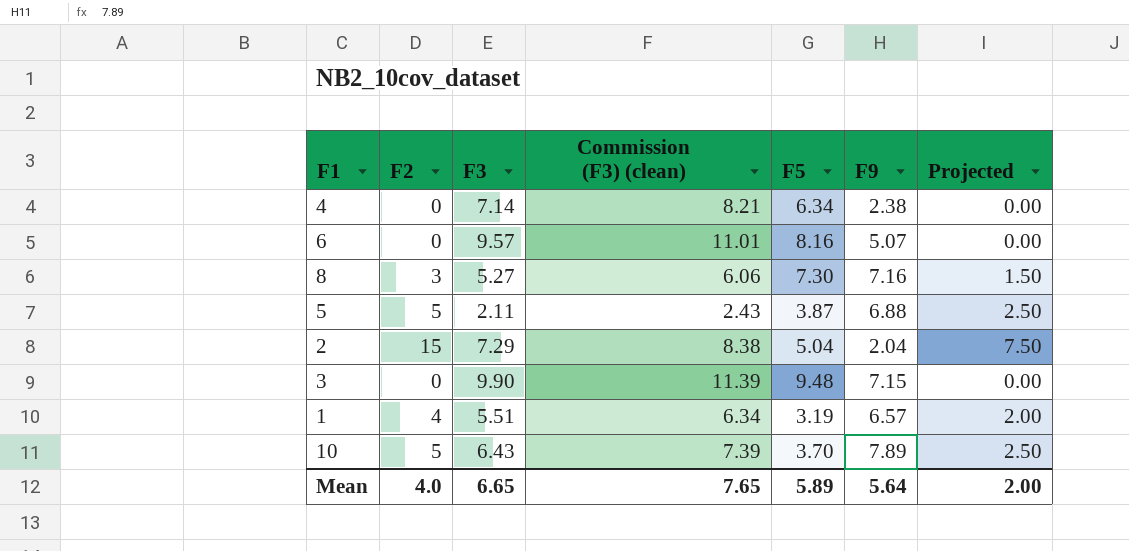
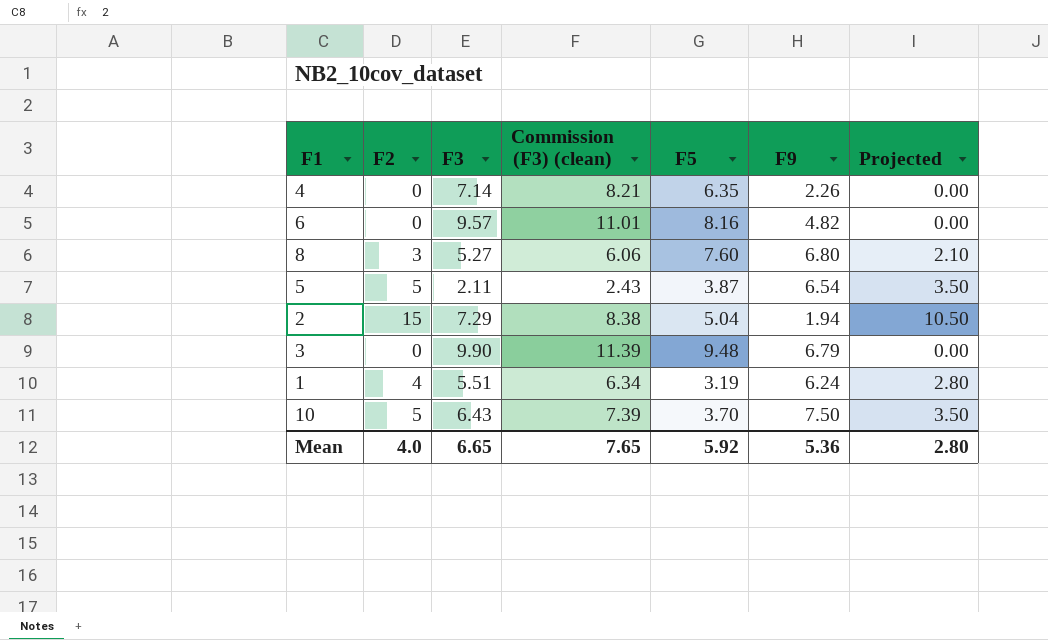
column Projected | formula: [F2] * 0.5 -> [F2] * 0.7
4 | F5: 6.34 -> 6.35
4 | F9: 2.38 -> 2.26
6 | F9: 5.07 -> 4.82
8 | F5: 7.30 -> 7.60
8 | F9: 7.16 -> 6.80
5 | F9: 6.88 -> 6.54
2 | F9: 2.04 -> 1.94
3 | F9: 7.15 -> 6.79
1 | F9: 6.57 -> 6.24
10 | F9: 7.89 -> 7.50
Mean | F5: 5.89 -> 5.92
Mean | F9: 5.64 -> 5.36
Mean | Projected: 2.00 -> 2.80

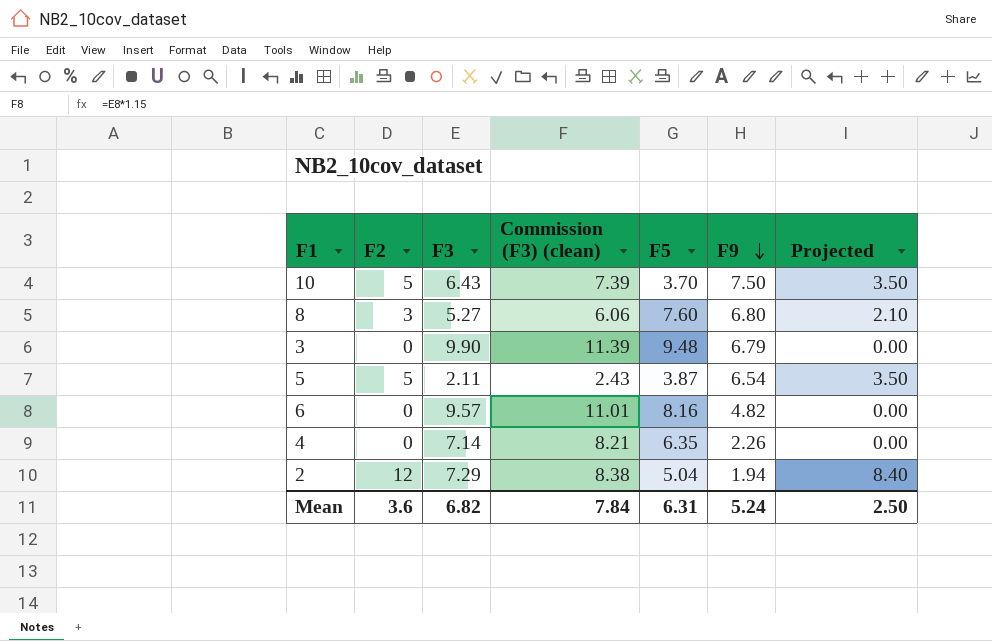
row order: none -> F9 descending
row 1: 4 | 5.51 | 6.34 | 3.19 | 6.24 | 2.80 -> none
2 | F2: 15 -> 12
2 | Projected: 10.50 -> 8.40
Mean | F2: 4.0 -> 3.6
Mean | F3: 6.65 -> 6.82
Mean | Commission (F3) (clean): 7.65 -> 7.84
Mean | F5: 5.92 -> 6.31
Mean | F9: 5.36 -> 5.24
Mean | Projected: 2.80 -> 2.50

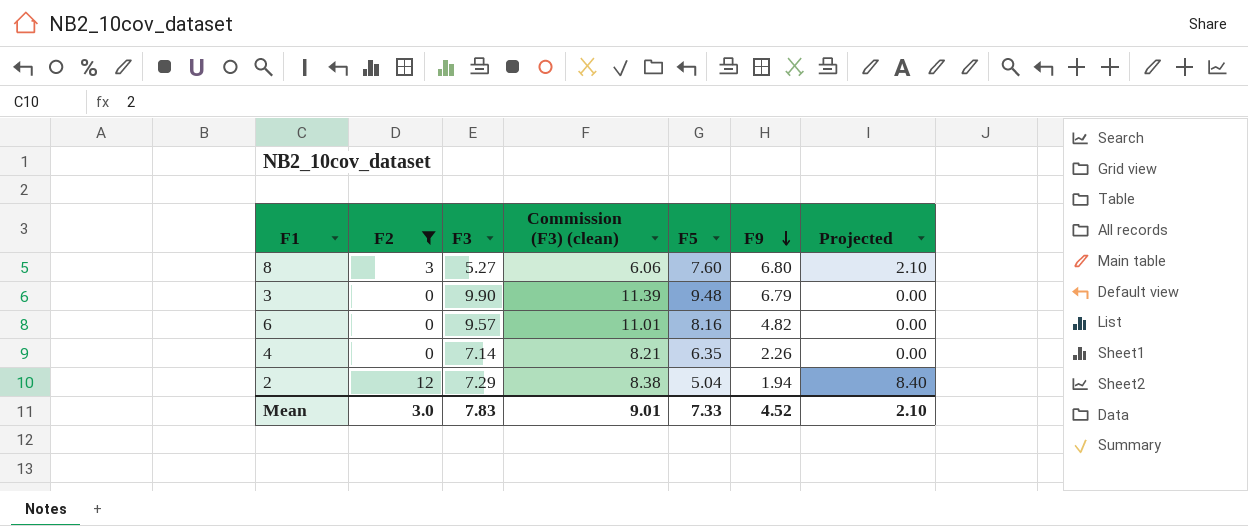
filter: none -> F2 != 5
Mean | F2: 3.6 -> 3.0
Mean | F3: 6.82 -> 7.83
Mean | Commission (F3) (clean): 7.84 -> 9.01
Mean | F5: 6.31 -> 7.33
Mean | F9: 5.24 -> 4.52
Mean | Projected: 2.50 -> 2.10

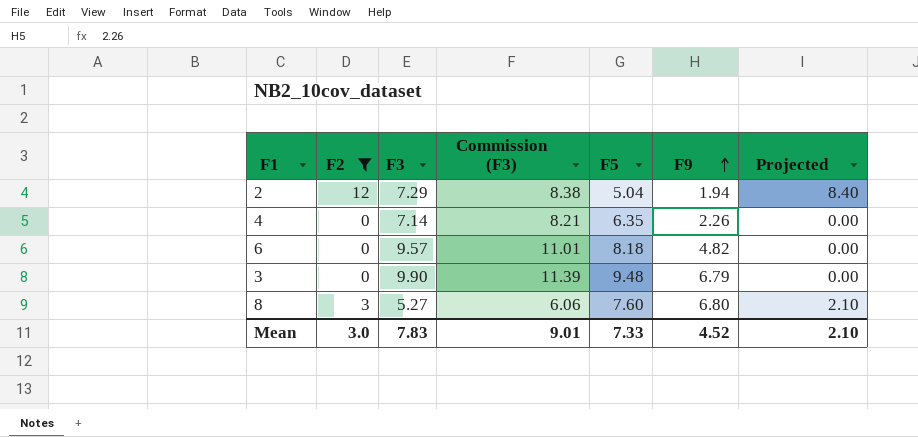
row order: F9 descending -> F9 ascending
column name: Commission (F3) (clean) -> Commission (F3)
6 | F5: 8.16 -> 8.18

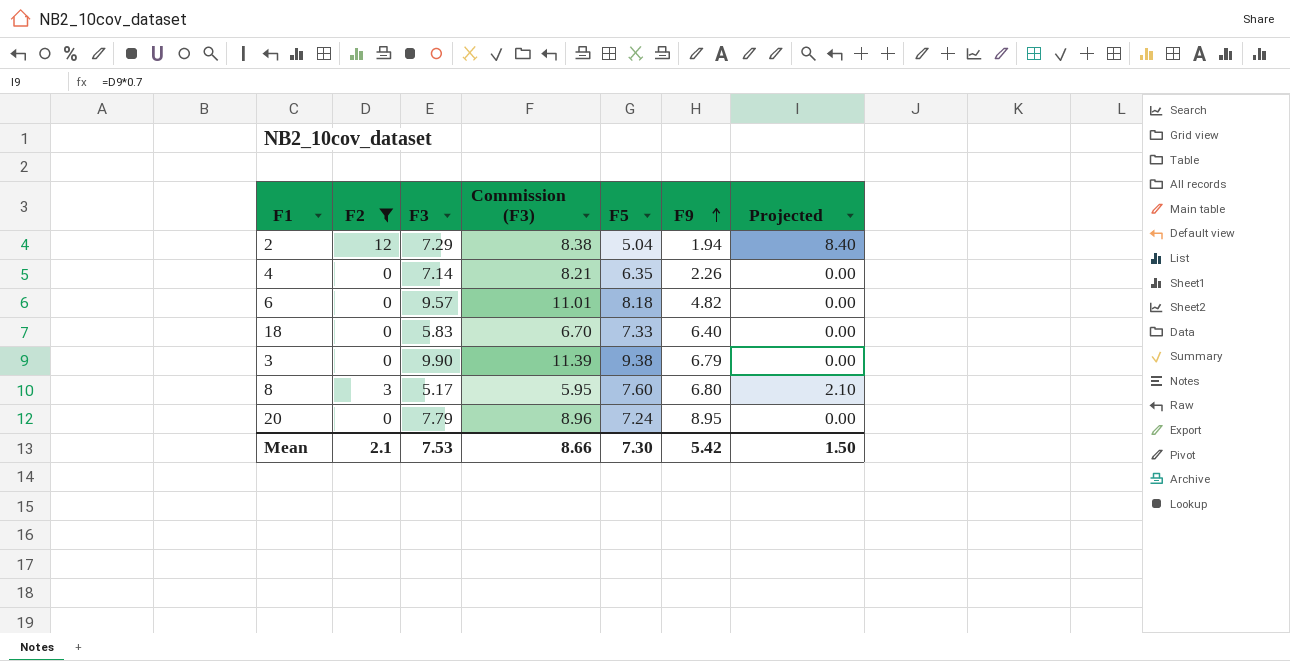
row 18: none -> 0 | 5.83 | 6.70 | 7.33 | 6.40 | 0.00
3 | F5: 9.48 -> 9.38
8 | F3: 5.27 -> 5.17
8 | Commission (F3): 6.06 -> 5.95
row 20: none -> 0 | 7.79 | 8.96 | 7.24 | 8.95 | 0.00
Mean | F2: 3.0 -> 2.1
Mean | F3: 7.83 -> 7.53
Mean | Commission (F3): 9.01 -> 8.66
Mean | F5: 7.33 -> 7.30
Mean | F9: 4.52 -> 5.42
Mean | Projected: 2.10 -> 1.50

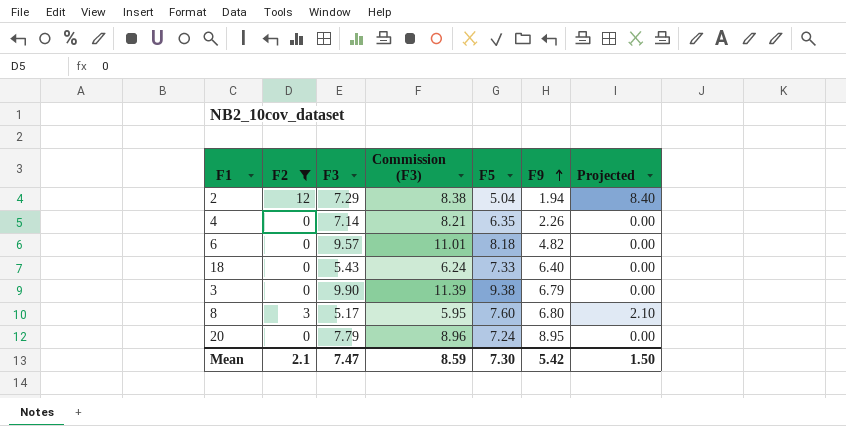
18 | F3: 5.83 -> 5.43
18 | Commission (F3): 6.70 -> 6.24
Mean | F3: 7.53 -> 7.47
Mean | Commission (F3): 8.66 -> 8.59

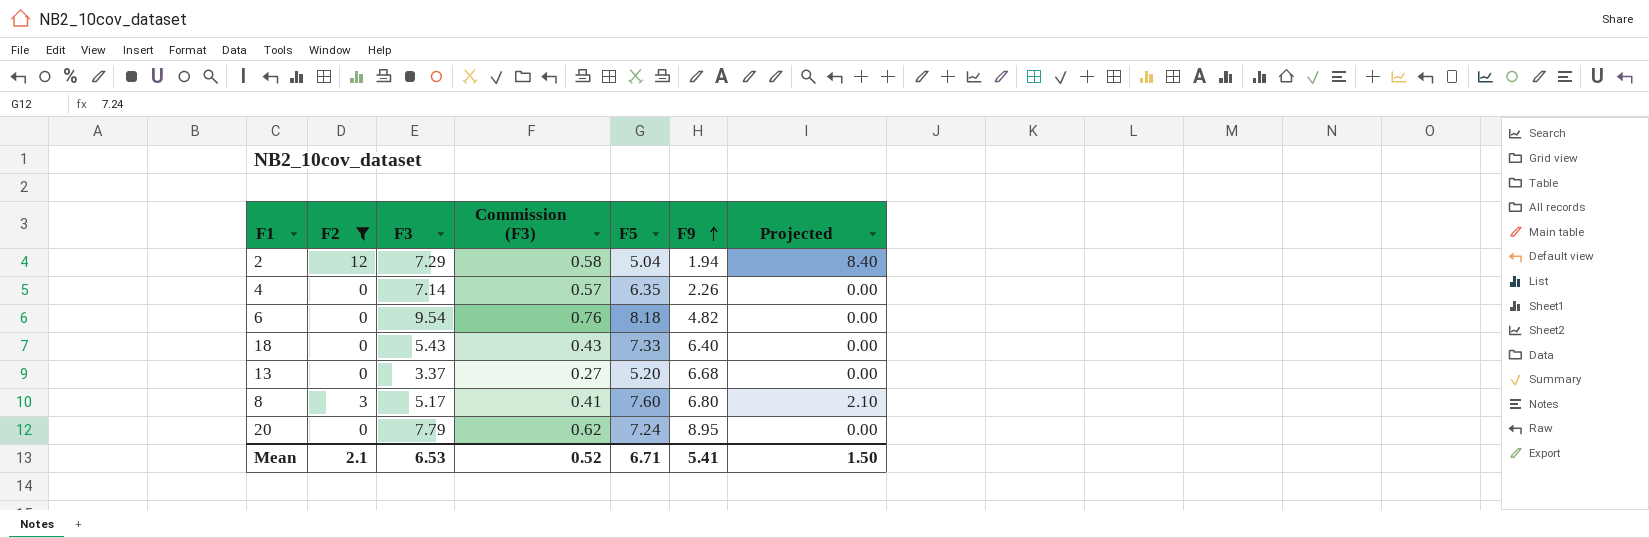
column Commission (F3) | formula: [F3] * 1.15 -> [F3] * 0.08
row 3: 0 | 9.90 | 11.39 | 9.38 | 6.79 | 0.00 -> none
6 | F3: 9.57 -> 9.54
row 13: none -> 0 | 3.37 | 0.27 | 5.20 | 6.68 | 0.00
Mean | F3: 7.47 -> 6.53
Mean | Commission (F3): 8.59 -> 0.52
Mean | F5: 7.30 -> 6.71
Mean | F9: 5.42 -> 5.41

